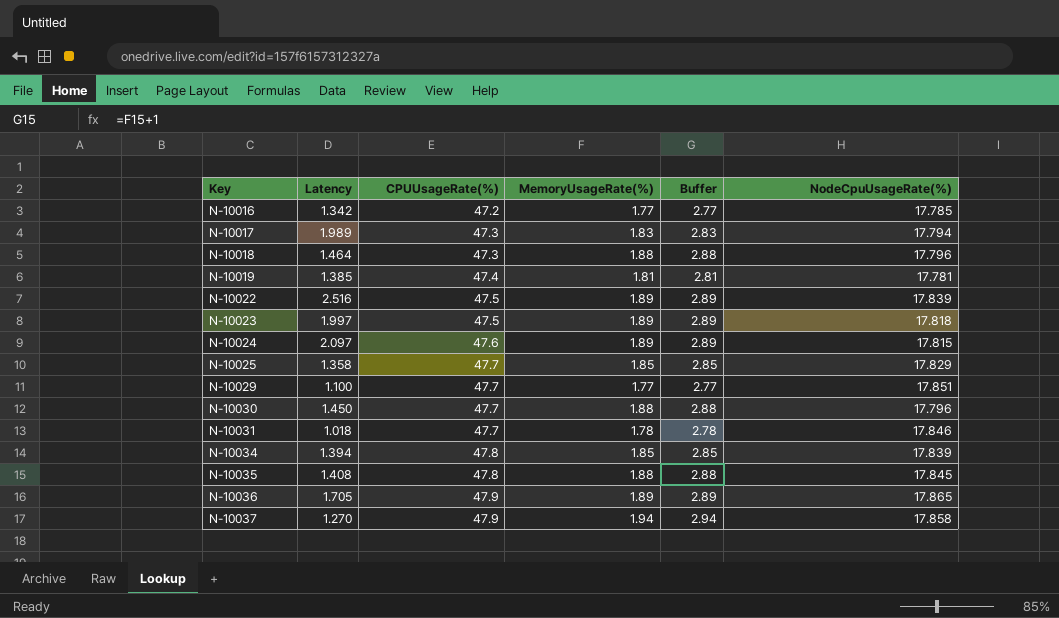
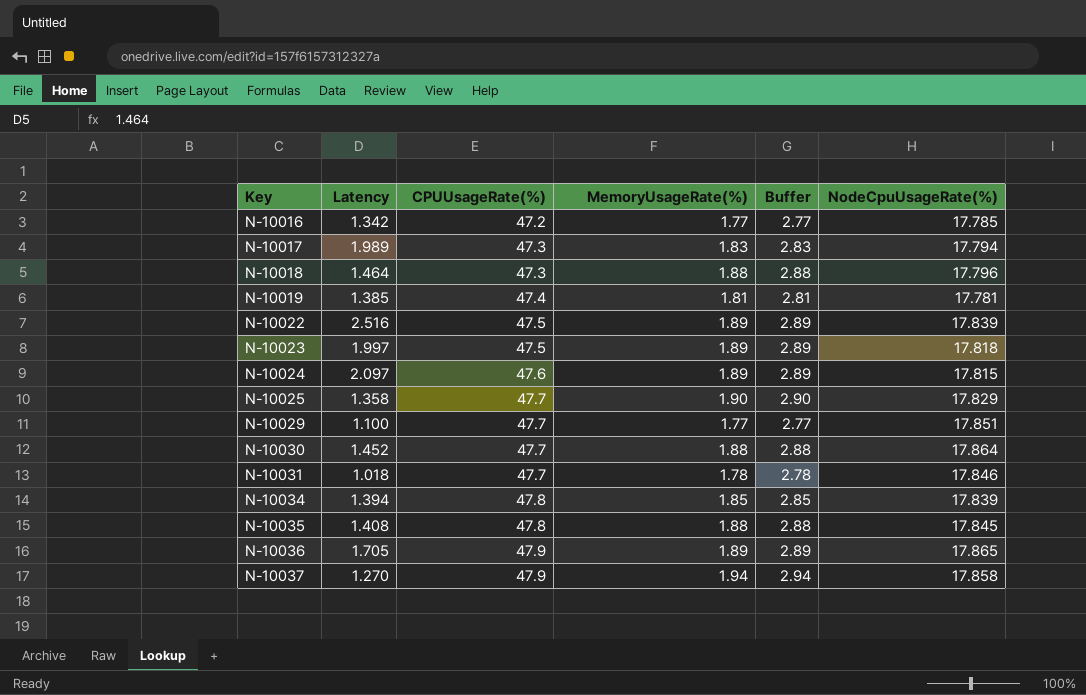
N-10025 | MemoryUsageRate(%): 1.85 -> 1.90
N-10025 | Buffer: 2.85 -> 2.90
N-10030 | Latency: 1.450 -> 1.452
N-10030 | NodeCpuUsageRate(%): 17.796 -> 17.864

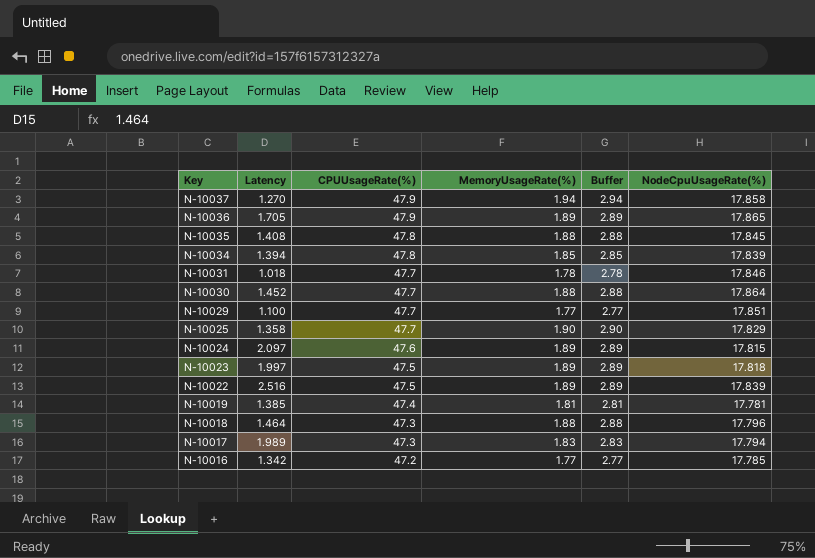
row order: Key ascending -> Key descending

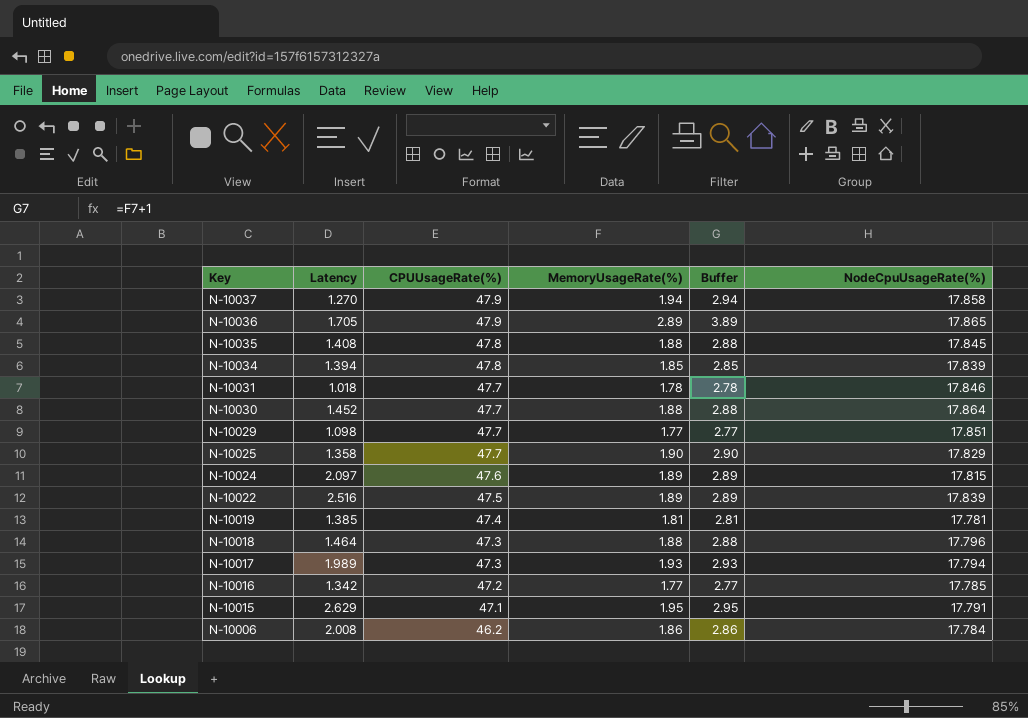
row N-10023: 1.997 | 47.5 | 1.89 | 2.89 | 17.818 -> none
N-10036 | MemoryUsageRate(%): 1.89 -> 2.89
N-10036 | Buffer: 2.89 -> 3.89
N-10029 | Latency: 1.100 -> 1.098
N-10017 | MemoryUsageRate(%): 1.83 -> 1.93
N-10017 | Buffer: 2.83 -> 2.93
row N-10015: none -> 2.629 | 47.1 | 1.95 | 2.95 | 17.791
row N-10006: none -> 2.008 | 46.2 | 1.86 | 2.86 | 17.784

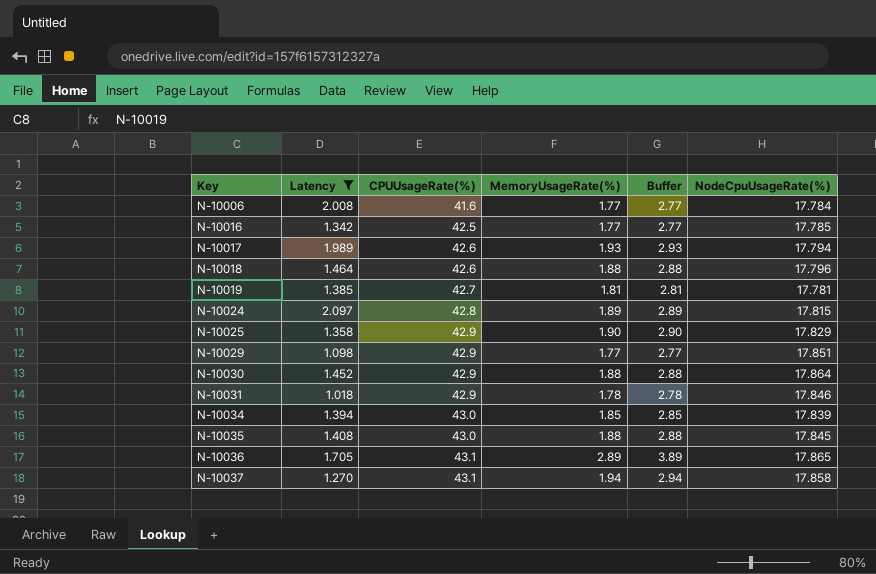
filter: none -> Latency <= 2.097
row order: Key descending -> Key ascending
N-10006 | CPUUsageRate(%): 46.2 -> 41.6
N-10006 | MemoryUsageRate(%): 1.86 -> 1.77
N-10006 | Buffer: 2.86 -> 2.77
N-10016 | CPUUsageRate(%): 47.2 -> 42.5
N-10017 | CPUUsageRate(%): 47.3 -> 42.6
N-10018 | CPUUsageRate(%): 47.3 -> 42.6
N-10019 | CPUUsageRate(%): 47.4 -> 42.7
N-10024 | CPUUsageRate(%): 47.6 -> 42.8
N-10025 | CPUUsageRate(%): 47.7 -> 42.9
N-10029 | CPUUsageRate(%): 47.7 -> 42.9
N-10030 | CPUUsageRate(%): 47.7 -> 42.9
N-10031 | CPUUsageRate(%): 47.7 -> 42.9
N-10034 | CPUUsageRate(%): 47.8 -> 43.0
N-10035 | CPUUsageRate(%): 47.8 -> 43.0
N-10036 | CPUUsageRate(%): 47.9 -> 43.1
N-10037 | CPUUsageRate(%): 47.9 -> 43.1

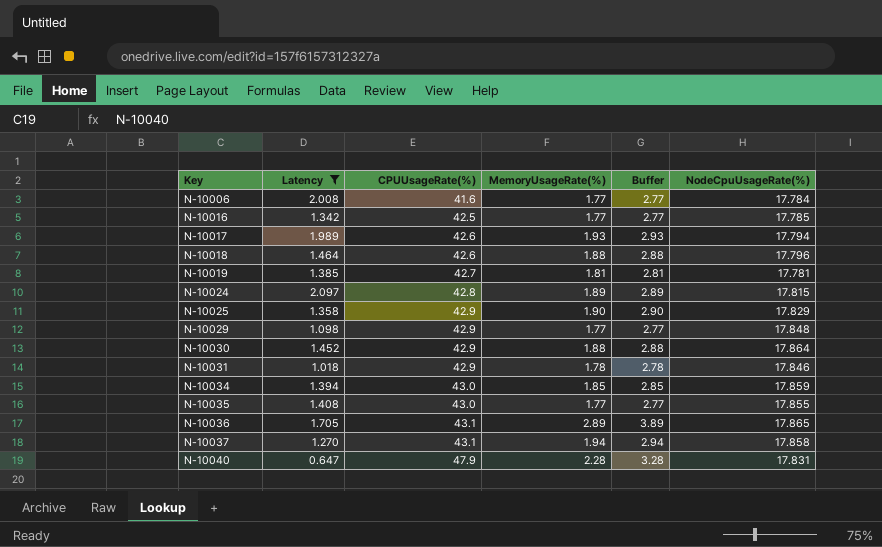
N-10029 | NodeCpuUsageRate(%): 17.851 -> 17.848
N-10034 | NodeCpuUsageRate(%): 17.839 -> 17.859
N-10035 | MemoryUsageRate(%): 1.88 -> 1.77
N-10035 | Buffer: 2.88 -> 2.77
N-10035 | NodeCpuUsageRate(%): 17.845 -> 17.855
row N-10040: none -> 0.647 | 47.9 | 2.28 | 3.28 | 17.831

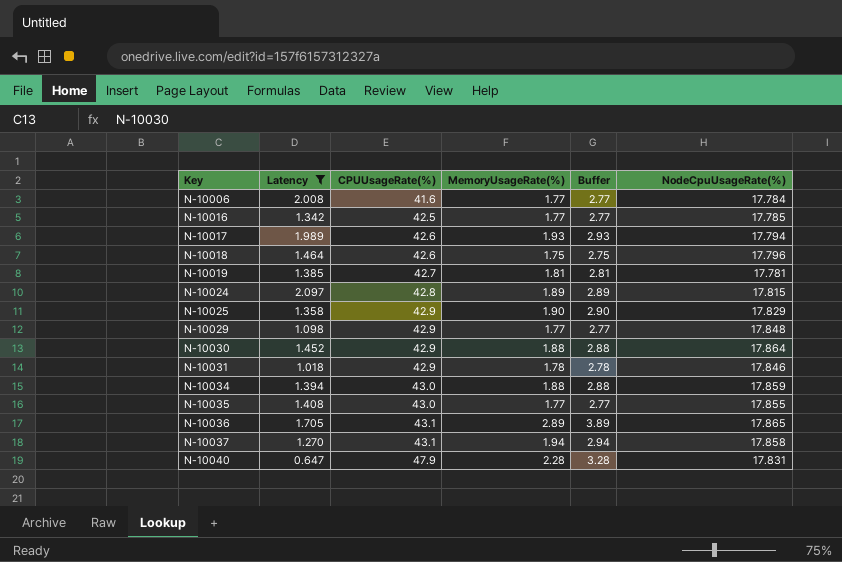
N-10018 | MemoryUsageRate(%): 1.88 -> 1.75
N-10018 | Buffer: 2.88 -> 2.75
N-10034 | MemoryUsageRate(%): 1.85 -> 1.88
N-10034 | Buffer: 2.85 -> 2.88

